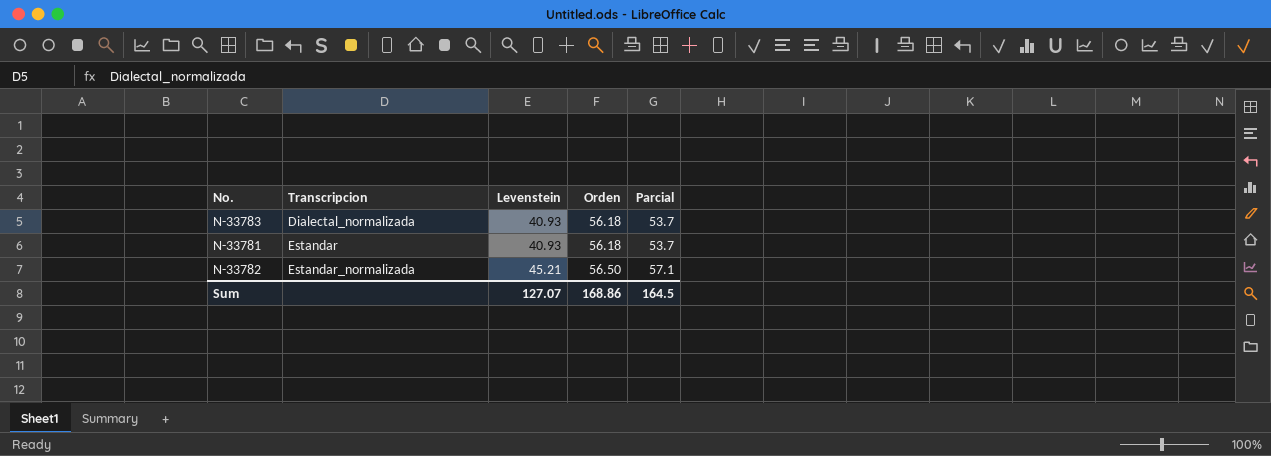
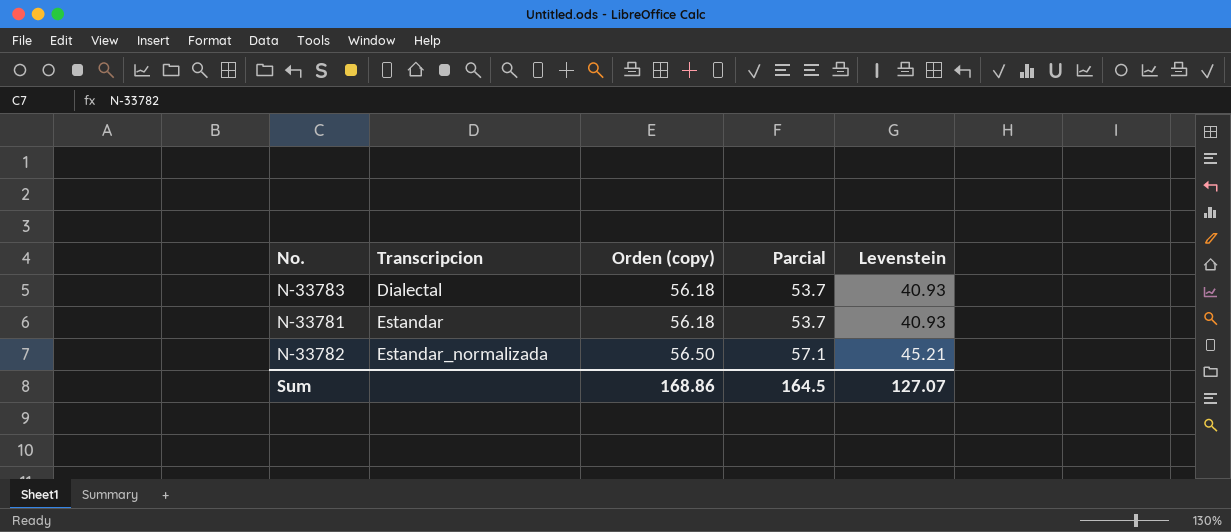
column name: Orden -> Orden (copy)
column Levenstein | position: 3 -> 5
N-33783 | Transcripcion: Dialectal_normalizada -> Dialectal

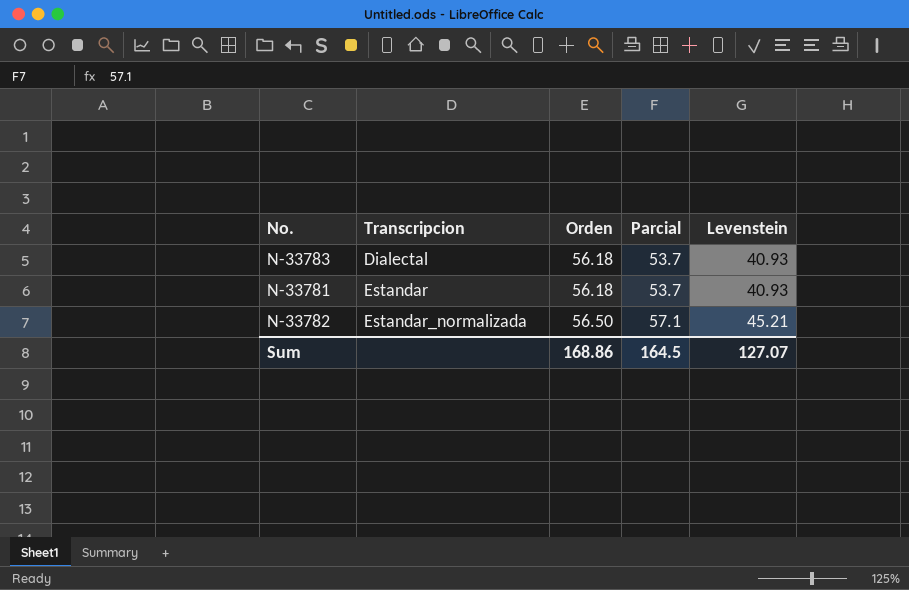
column name: Orden (copy) -> Orden

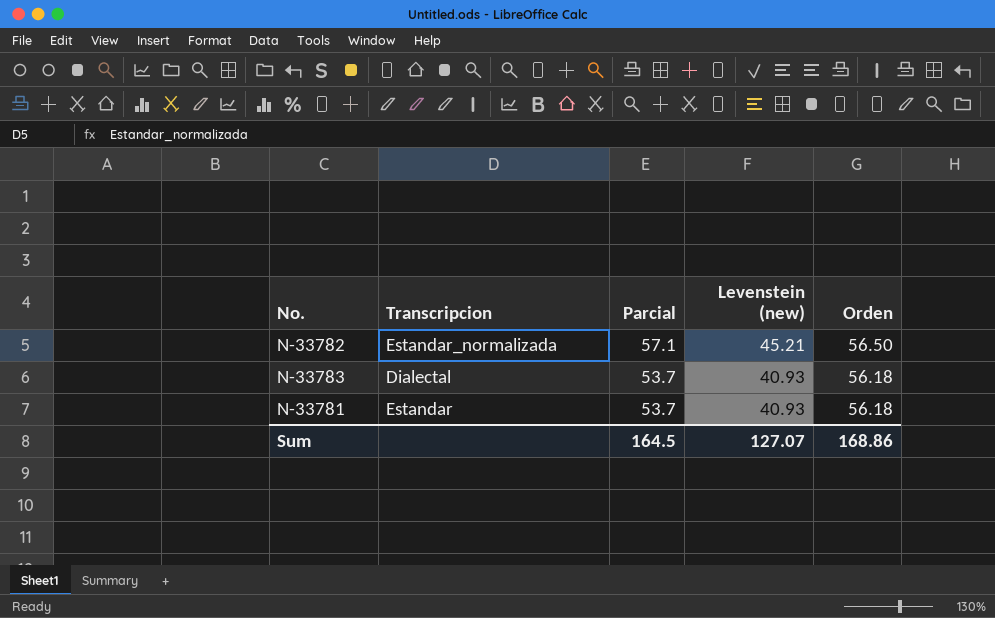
row order: Transcripcion ascending -> Parcial descending
column name: Levenstein -> Levenstein (new)
column Orden | position: 3 -> 5

